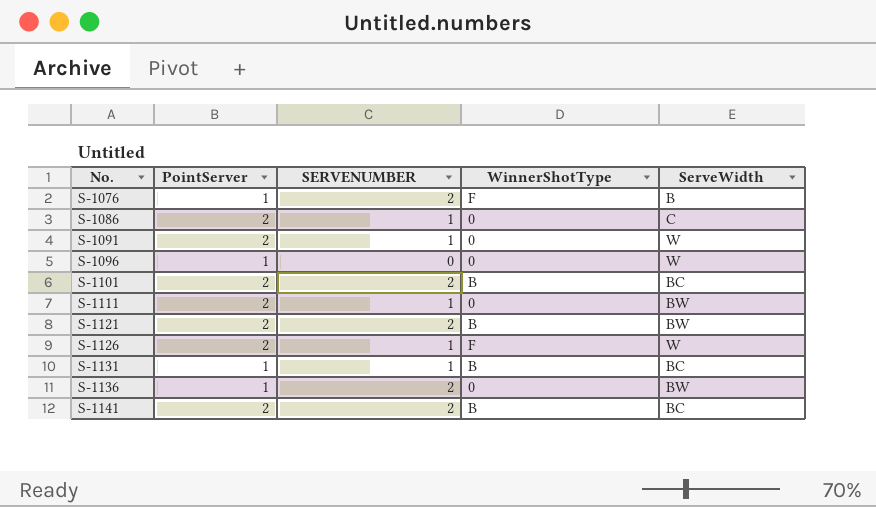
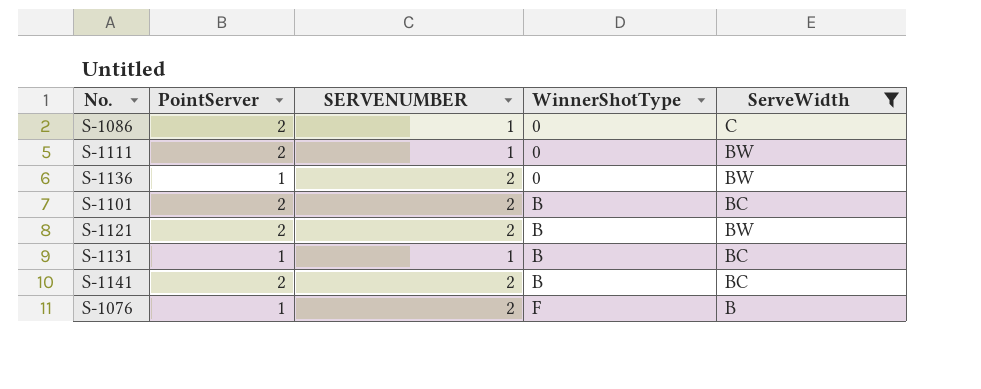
filter: none -> ServeWidth != W
row order: No. ascending -> WinnerShotType ascending

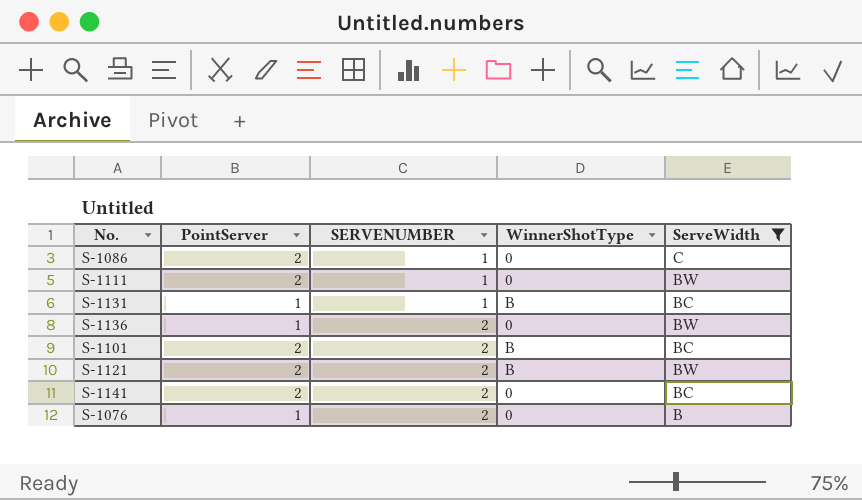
row order: WinnerShotType ascending -> SERVENUMBER ascending
S-1141 | WinnerShotType: B -> 0
S-1076 | WinnerShotType: F -> 0

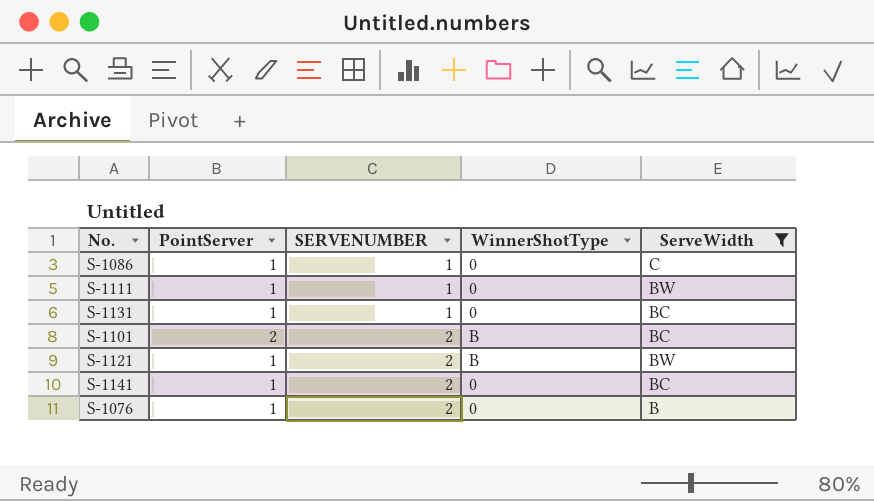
row S-1136: 1 | 2 | 0 | BW -> none
S-1086 | PointServer: 2 -> 1
S-1111 | PointServer: 2 -> 1
S-1131 | WinnerShotType: B -> 0
S-1121 | PointServer: 2 -> 1
S-1141 | PointServer: 2 -> 1

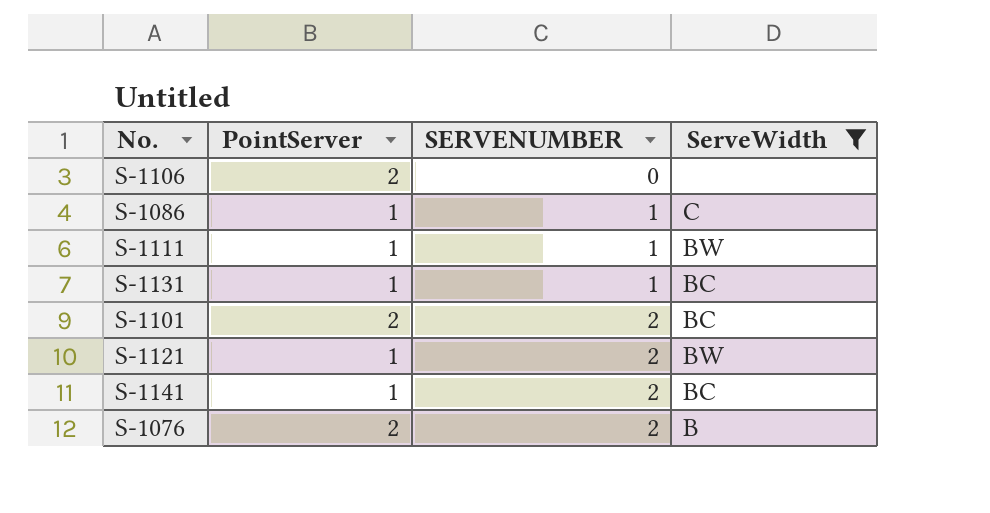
column WinnerShotType | position: 4 -> none
row S-1106: none -> 2 | 0 | none
S-1076 | PointServer: 1 -> 2

